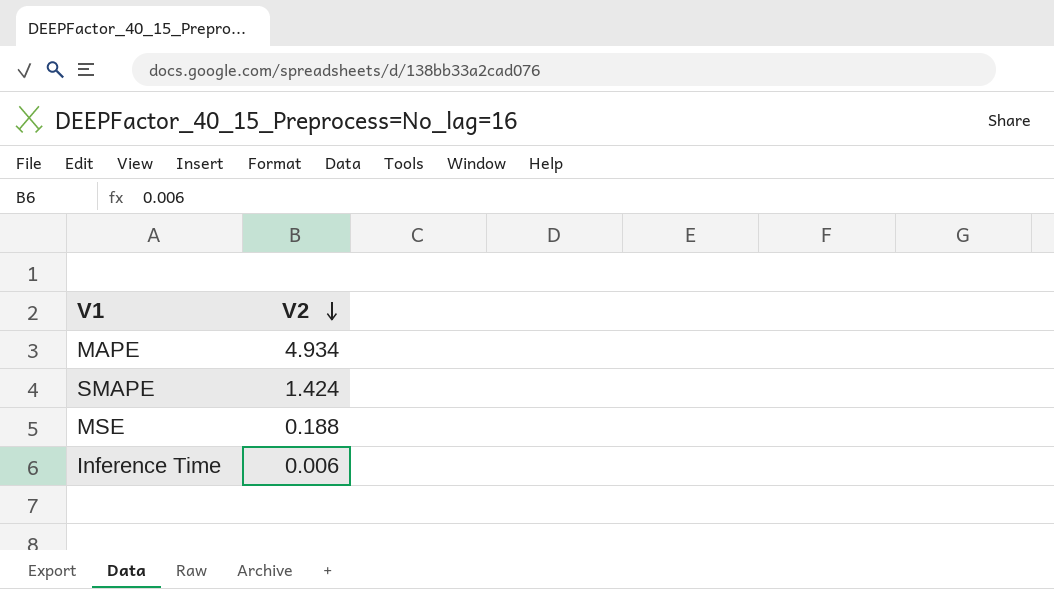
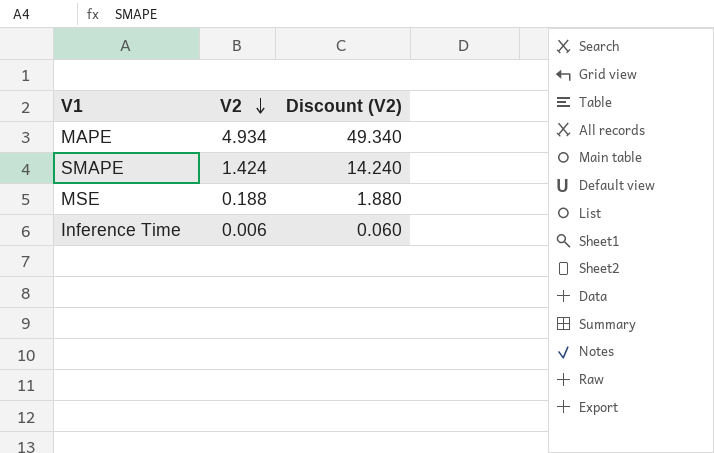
column Discount (V2) | formula: none -> [V2] * 10

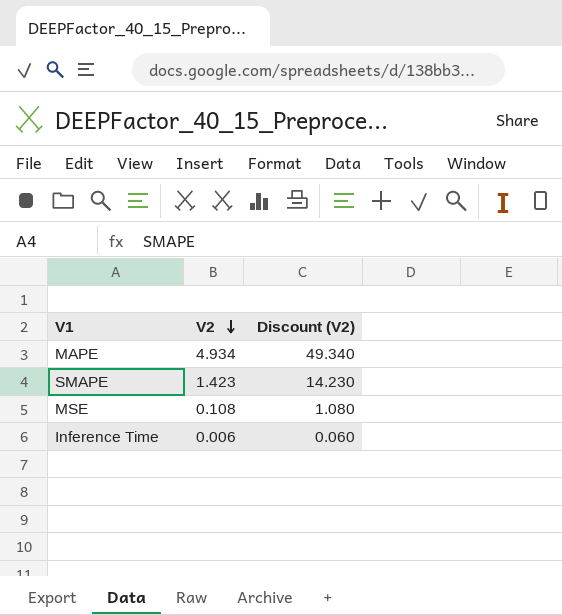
SMAPE | V2: 1.424 -> 1.423
SMAPE | Discount (V2): 14.240 -> 14.230
MSE | V2: 0.188 -> 0.108
MSE | Discount (V2): 1.880 -> 1.080

